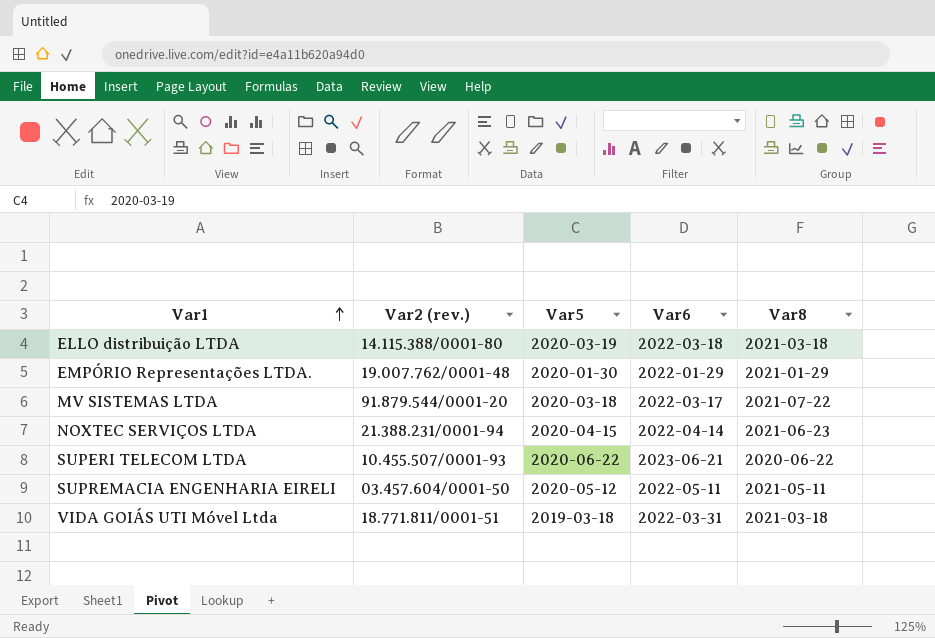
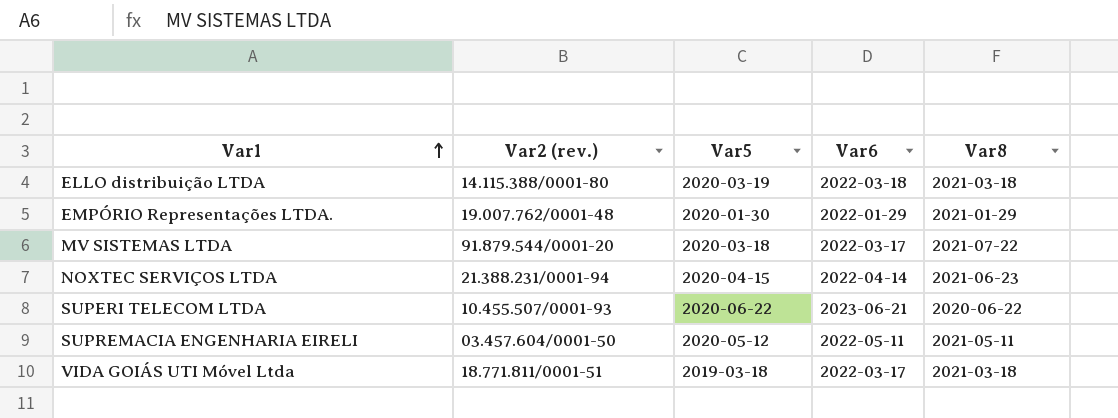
VIDA GOIÁS UTI Móvel Ltda | Var6: 2022-03-31 -> 2022-03-17

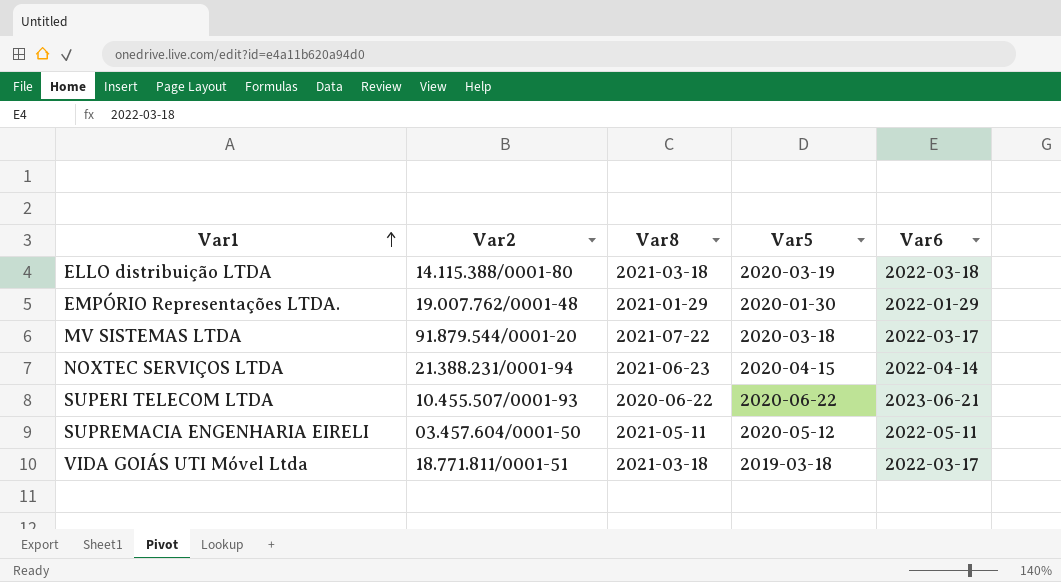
column name: Var2 (rev.) -> Var2
column Var8 | position: 5 -> 3

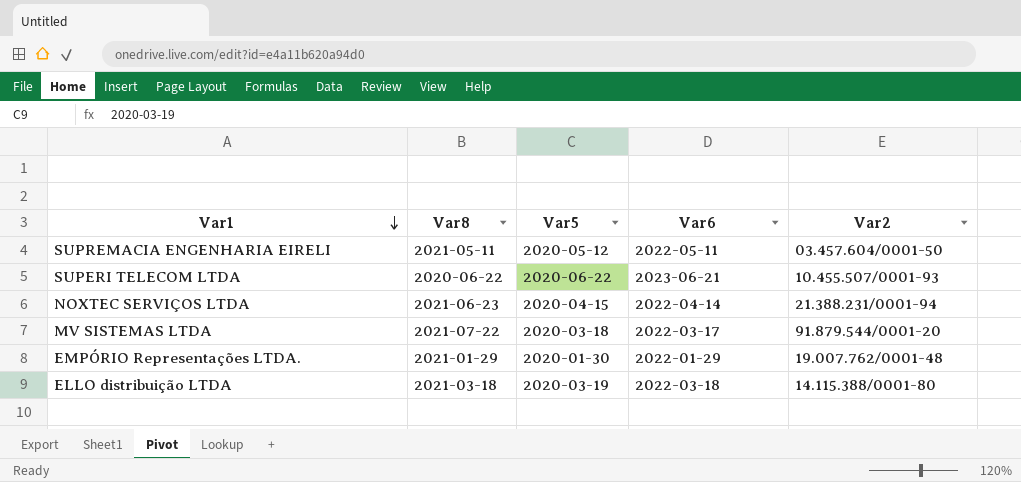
row order: Var1 ascending -> Var1 descending
column Var2 | position: 2 -> 5
row VIDA GOIÁS UTI Móvel Ltda: 18.771.811/0001-51 | 2021-03-18 | 2019-03-18 | 2022-03-17 -> none

